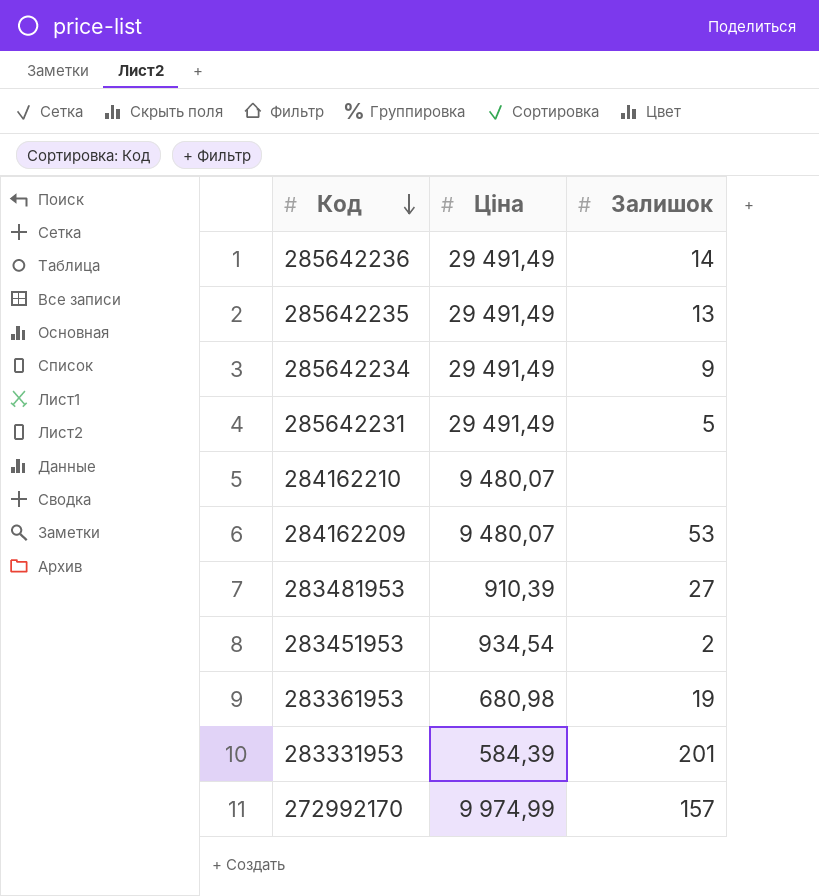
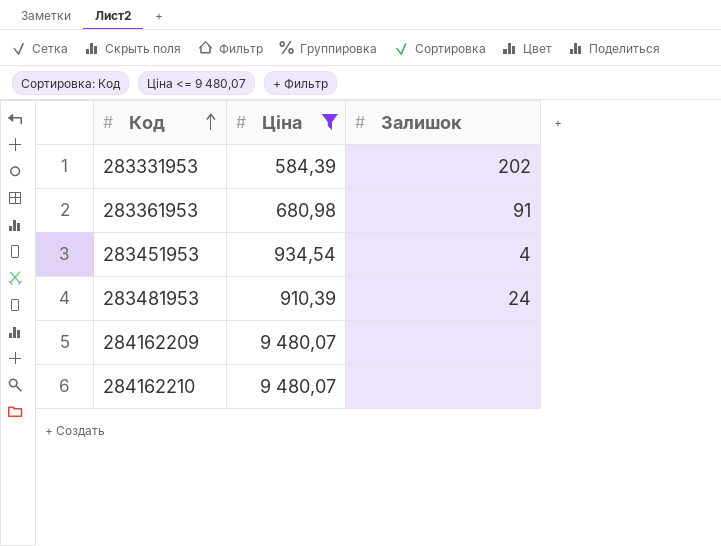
filter: none -> Ціна <= 9 480,07
row order: Код descending -> Код ascending
283331953 | Залишок: 201 -> 202
283361953 | Залишок: 19 -> 91
283451953 | Залишок: 2 -> 4
283481953 | Залишок: 27 -> 24
284162209 | Залишок: 53 -> none

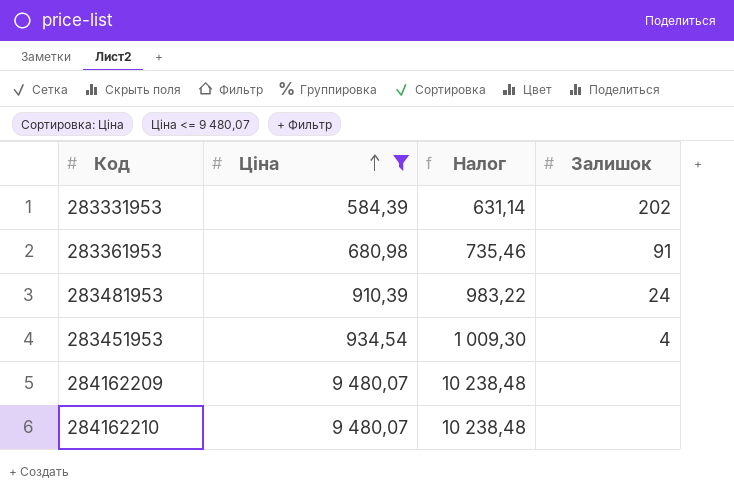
row order: Код ascending -> Ціна ascending
column Налог | formula: none -> [Ціна] * 1,08

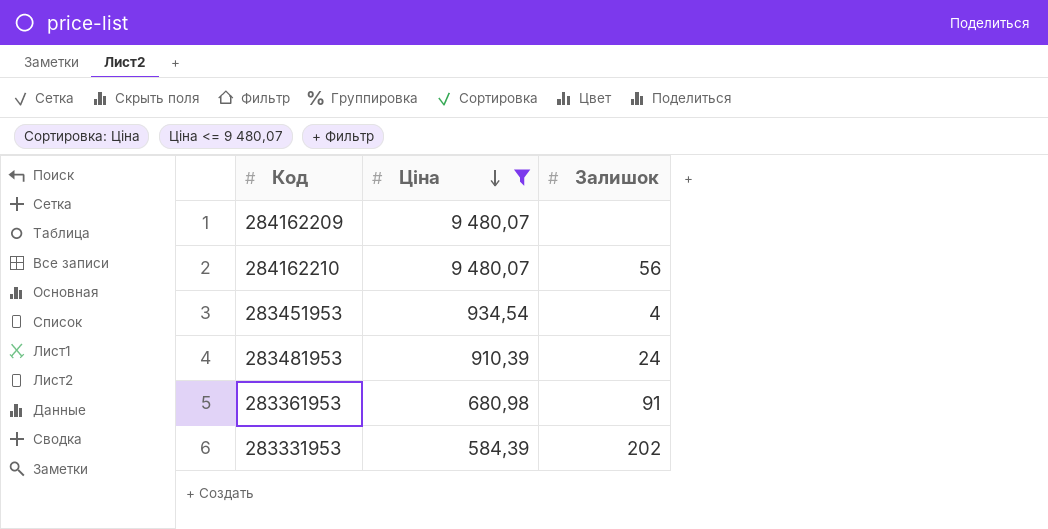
row order: Ціна ascending -> Ціна descending
column Налог | formula: [Ціна] * 1,08 -> none
284162210 | Залишок: none -> 56

